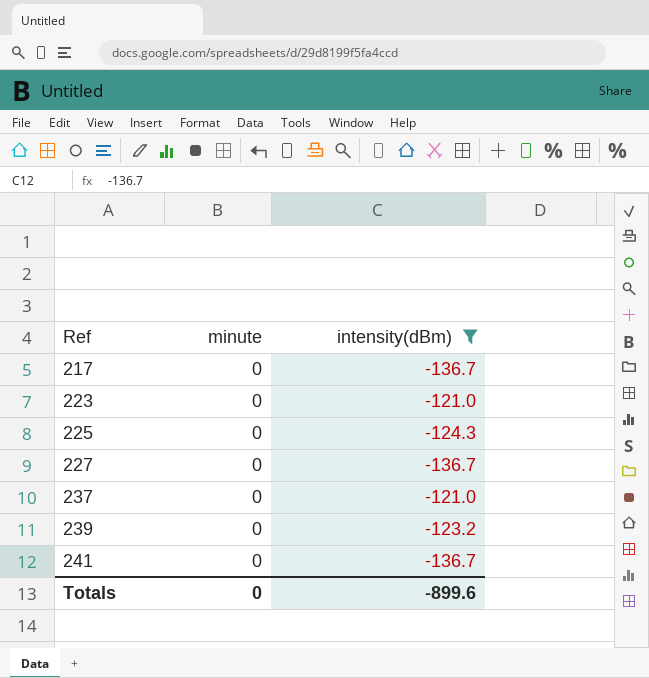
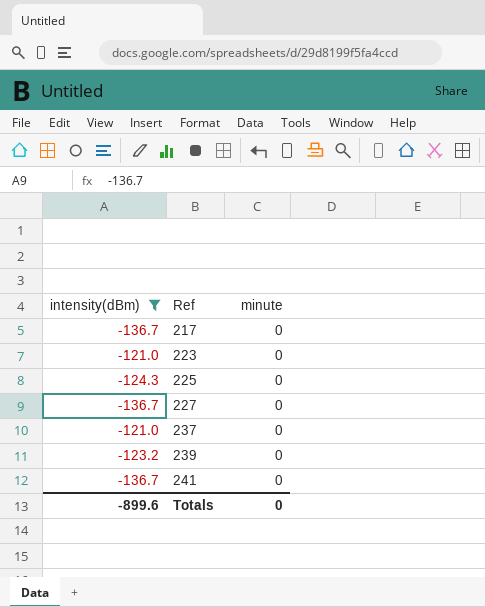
column intensity(dBm) | position: 3 -> 1

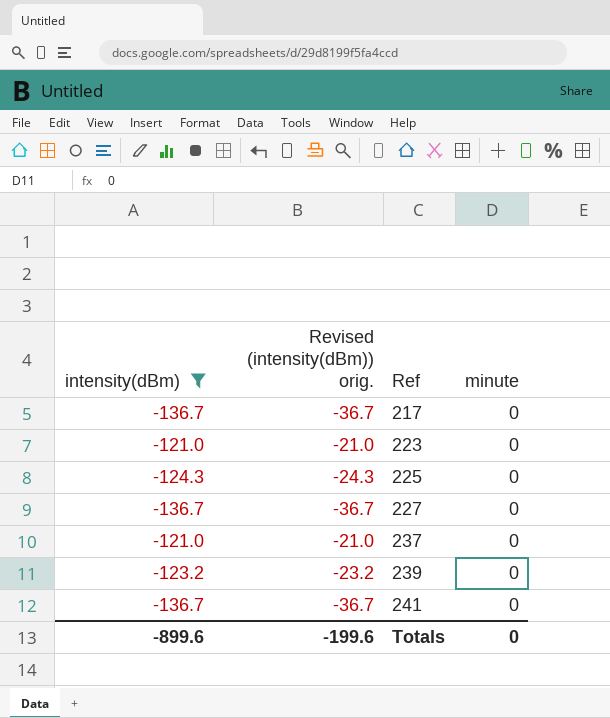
column Revised (intensity(dBm)) orig. | formula: none -> [intensity(dBm)] + 100

